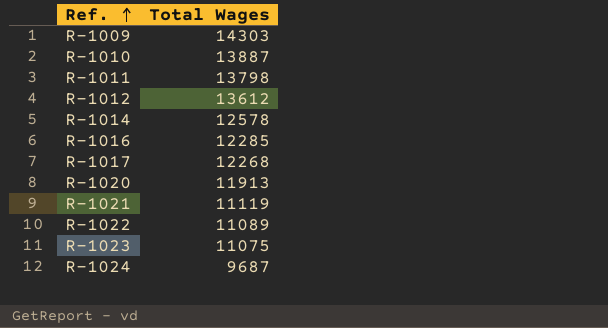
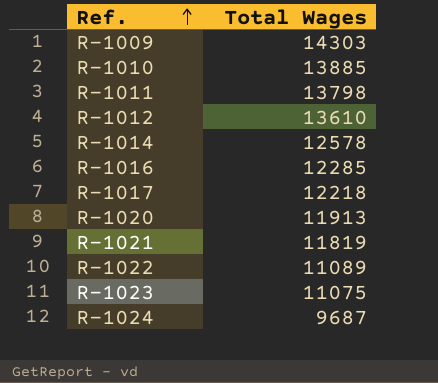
R-1010 | Total Wages: 13887 -> 13885
R-1012 | Total Wages: 13612 -> 13610
R-1017 | Total Wages: 12268 -> 12218
R-1021 | Total Wages: 11119 -> 11819

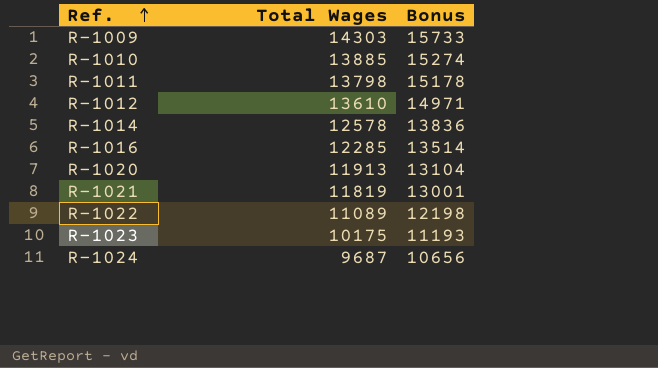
column Bonus | formula: none -> [Total Wages] * 1.1
row R-1017: 12218 -> none
R-1023 | Total Wages: 11075 -> 10175

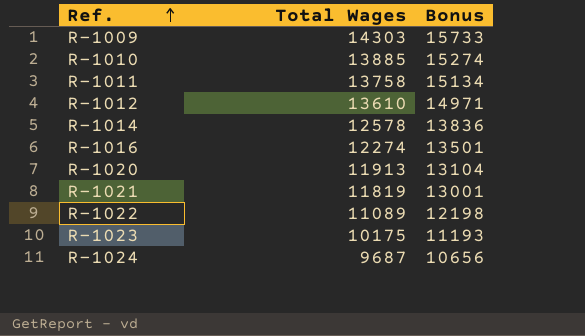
R-1011 | Total Wages: 13798 -> 13758
R-1011 | Bonus: 15178 -> 15134
R-1016 | Total Wages: 12285 -> 12274
R-1016 | Bonus: 13514 -> 13501

